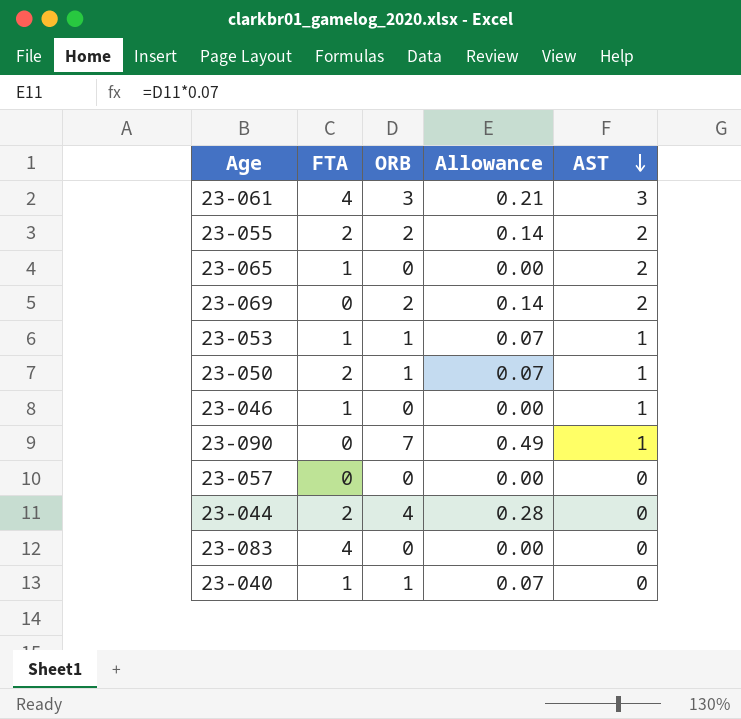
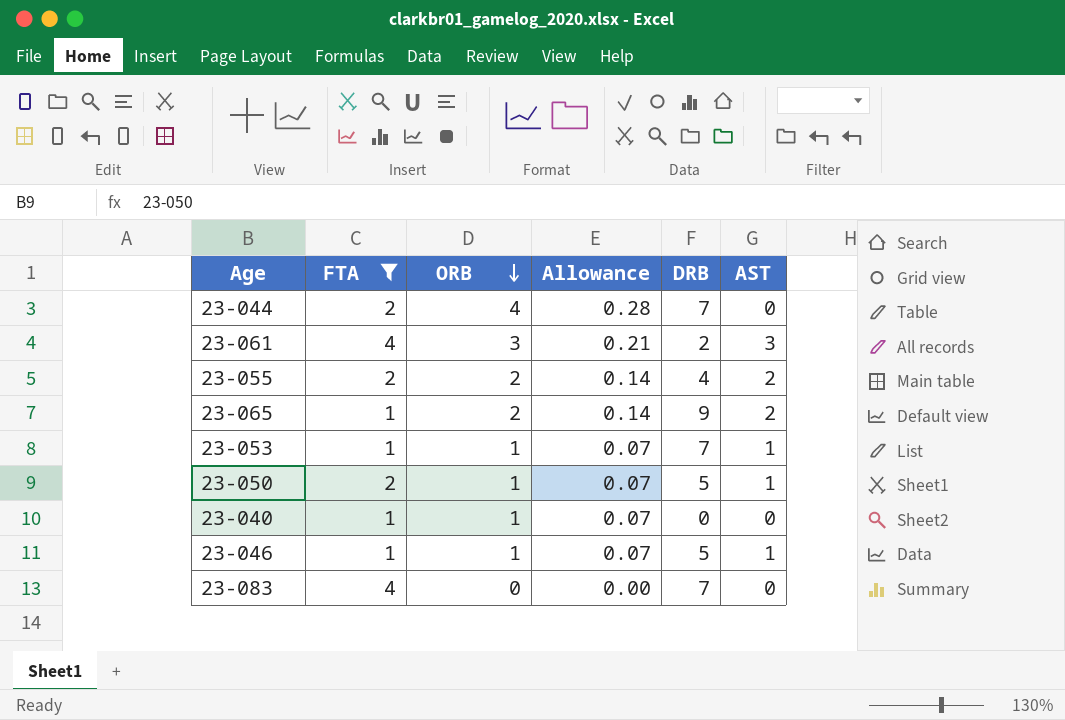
filter: none -> FTA != 0
row order: AST descending -> ORB descending
column DRB | position: none -> 5
23-065 | ORB: 0 -> 2
23-065 | Allowance: 0.00 -> 0.14
23-046 | ORB: 0 -> 1
23-046 | Allowance: 0.00 -> 0.07

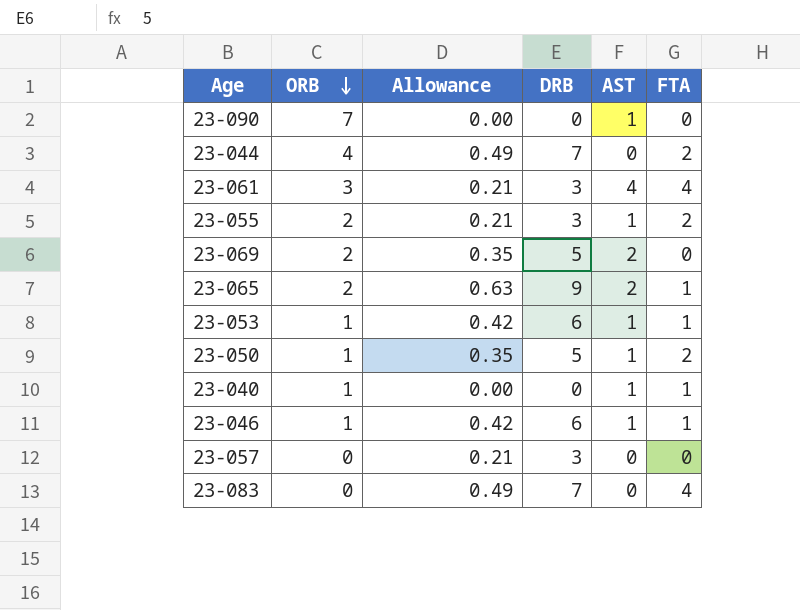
filter: FTA != 0 -> none
column Allowance | formula: [ORB] * 0.07 -> [DRB] * 0.07
column FTA | position: 2 -> 6
23-061 | DRB: 2 -> 3
23-061 | AST: 3 -> 4
23-055 | DRB: 4 -> 3
23-055 | AST: 2 -> 1
23-053 | DRB: 7 -> 6
23-040 | AST: 0 -> 1
23-046 | DRB: 5 -> 6

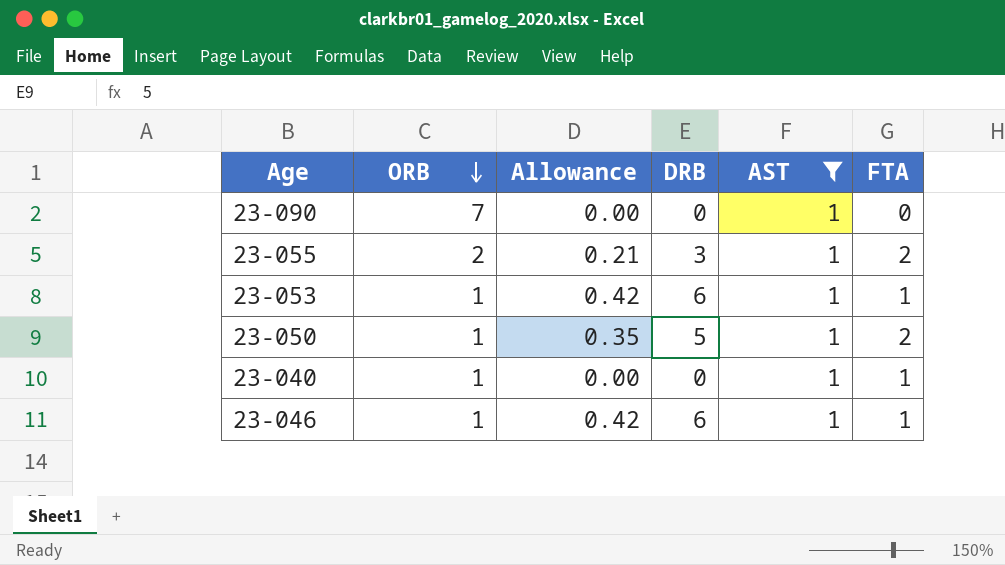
filter: none -> AST = 1

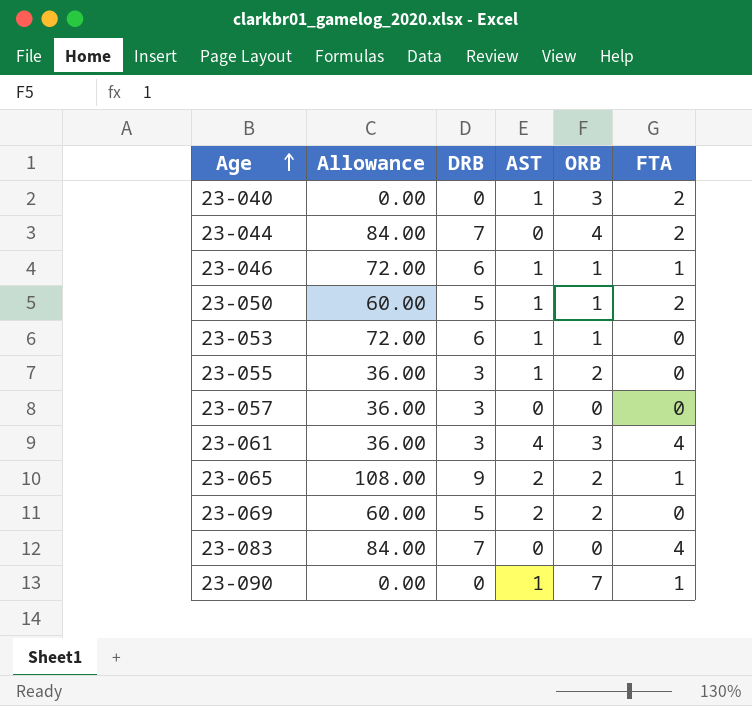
filter: AST = 1 -> none
row order: ORB descending -> Age ascending
column Allowance | formula: [DRB] * 0.07 -> [DRB] * 12
column ORB | position: 2 -> 5
23-040 | ORB: 1 -> 3
23-040 | FTA: 1 -> 2
23-053 | FTA: 1 -> 0
23-055 | FTA: 2 -> 0
23-090 | FTA: 0 -> 1

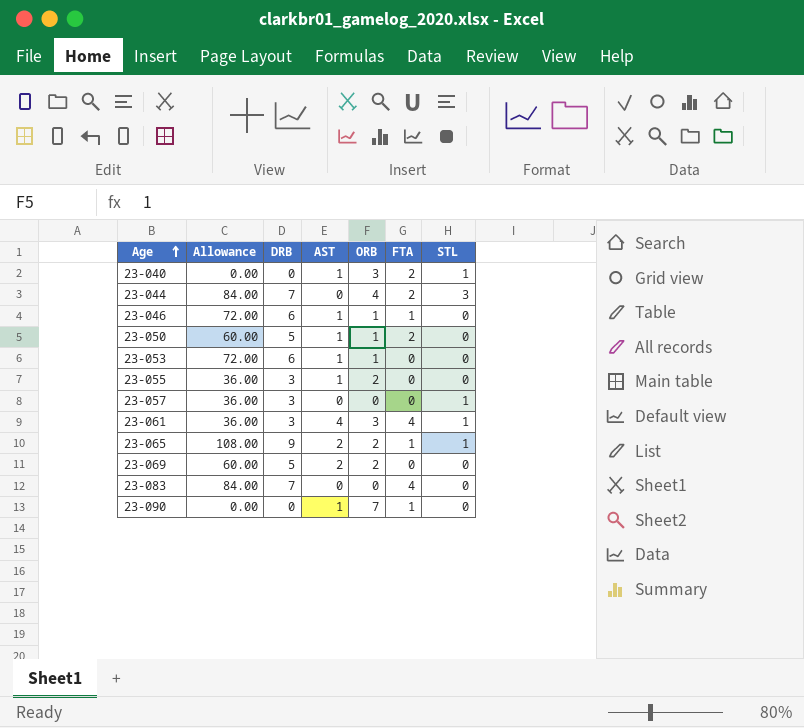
column STL | position: none -> 7

